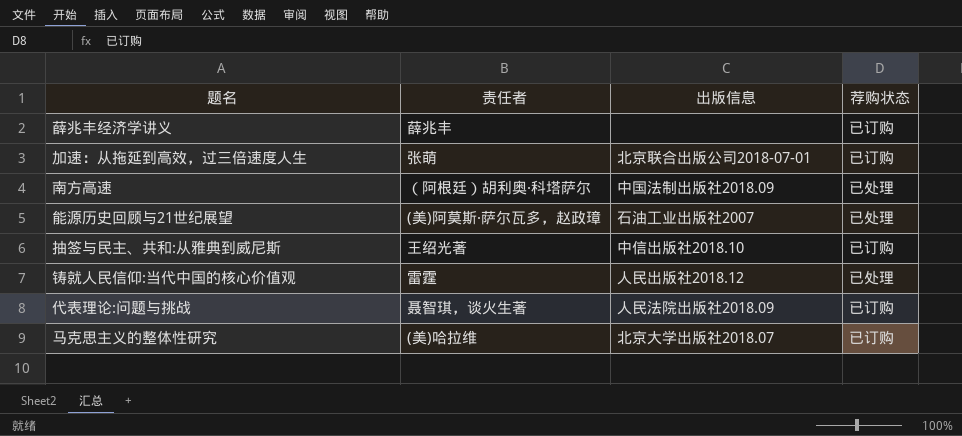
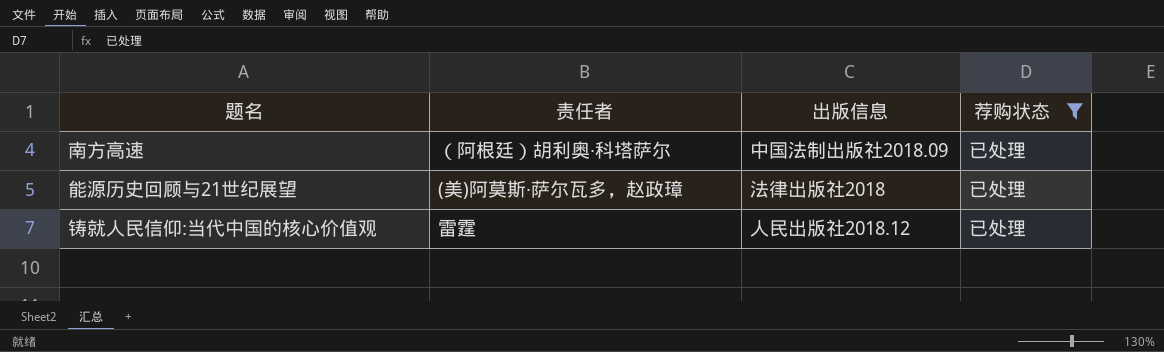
filter: none -> 荐购状态 = 已处理
能源历史回顾与21世纪展望 | 出版信息: 石油工业出版社2007 -> 法律出版社2018

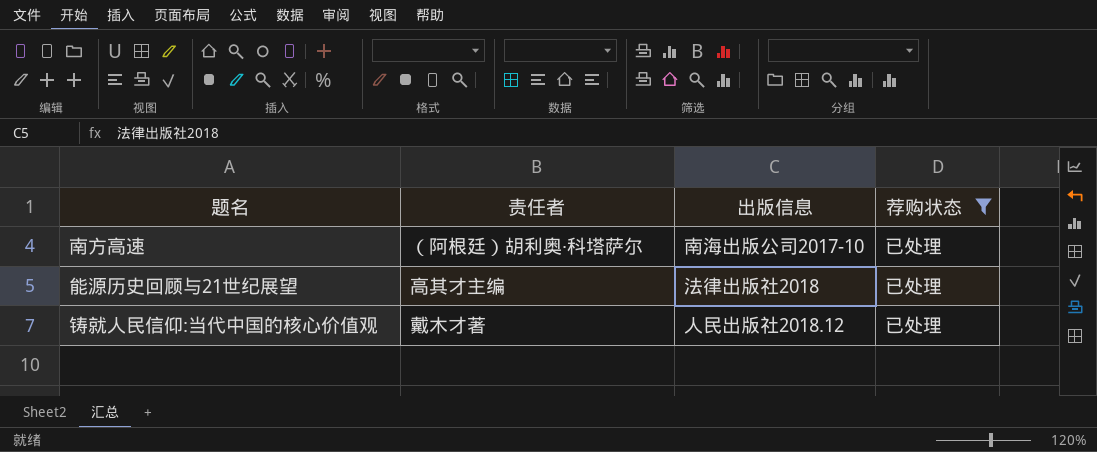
南方高速 | 出版信息: 中国法制出版社2018.09 -> 南海出版公司2017-10
能源历史回顾与21世纪展望 | 责任者: (美)阿莫斯·萨尔瓦多，赵政璋 -> 高其才主编
铸就人民信仰:当代中国的核心价值观 | 责任者: 雷霆 -> 戴木才著

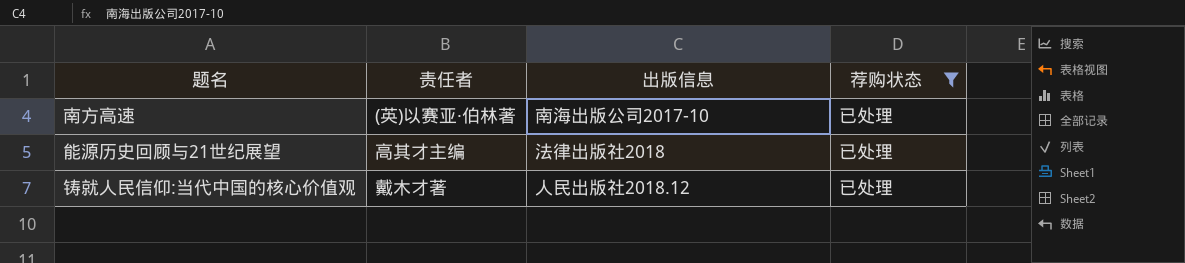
南方高速 | 责任者: （阿根廷）胡利奥·科塔萨尔 -> (英)以赛亚·伯林著

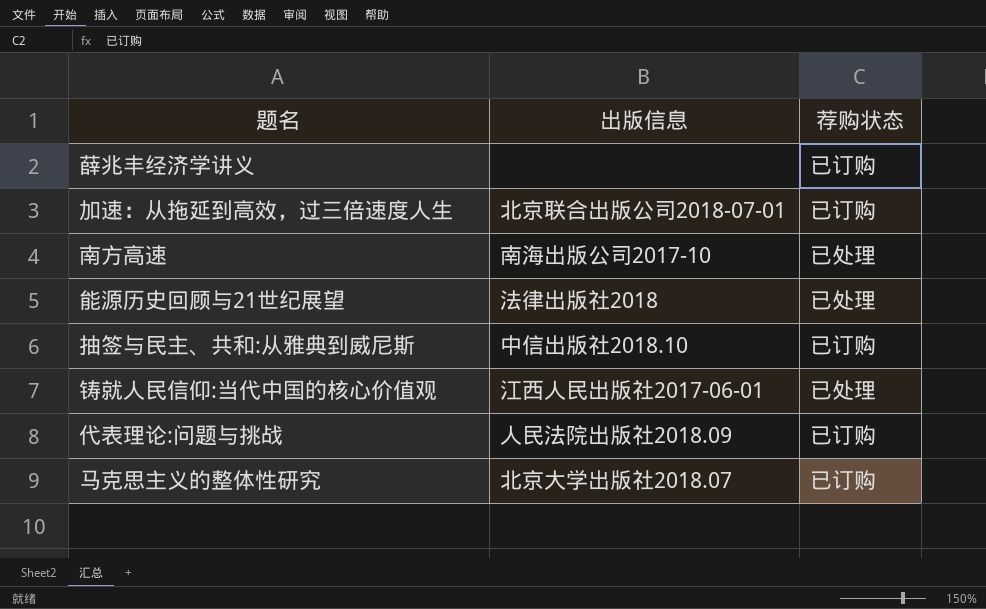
filter: 荐购状态 = 已处理 -> none
column 责任者 | position: 2 -> none
铸就人民信仰:当代中国的核心价值观 | 出版信息: 人民出版社2018.12 -> 江西人民出版社2017-06-01

